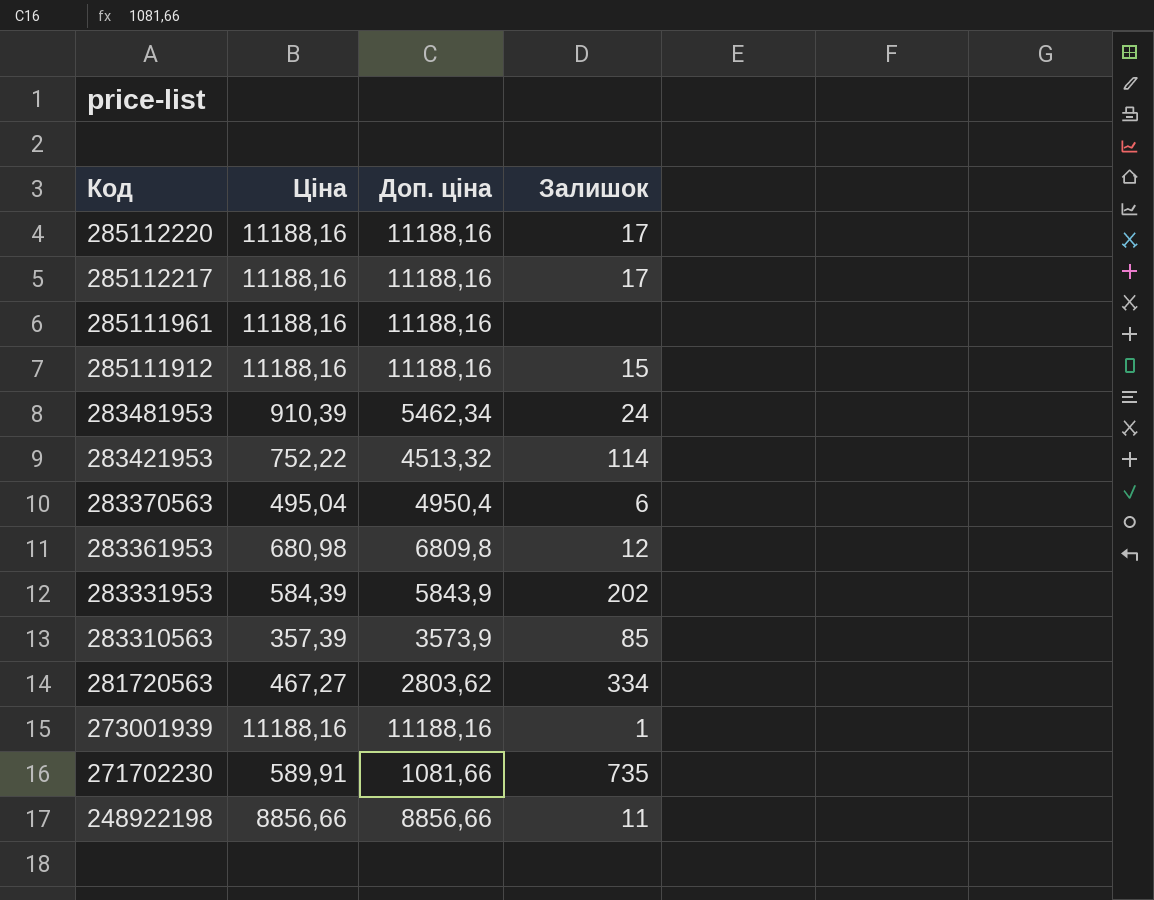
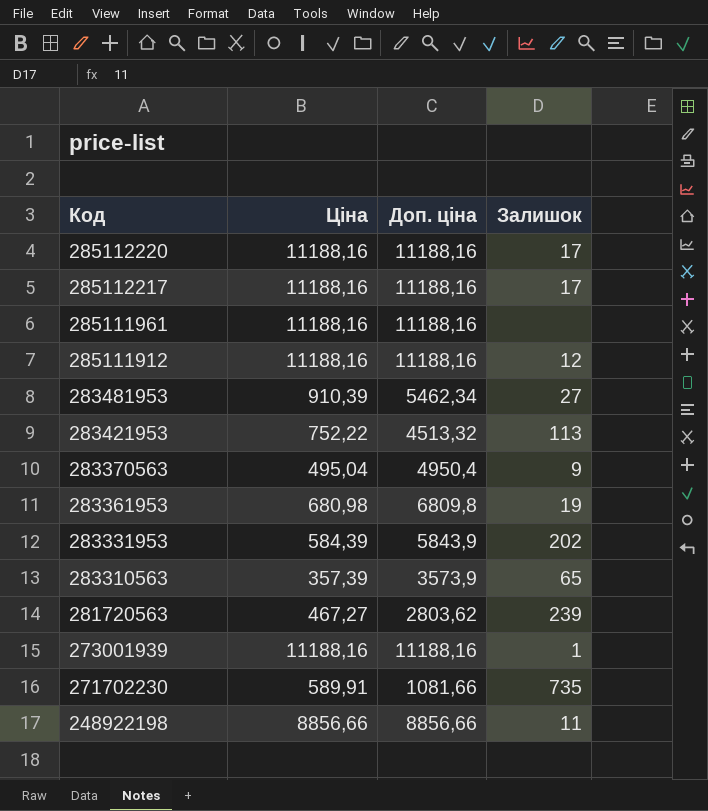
285111912 | Залишок: 15 -> 12
283481953 | Залишок: 24 -> 27
283421953 | Залишок: 114 -> 113
283370563 | Залишок: 6 -> 9
283361953 | Залишок: 12 -> 19
283310563 | Залишок: 85 -> 65
281720563 | Залишок: 334 -> 239

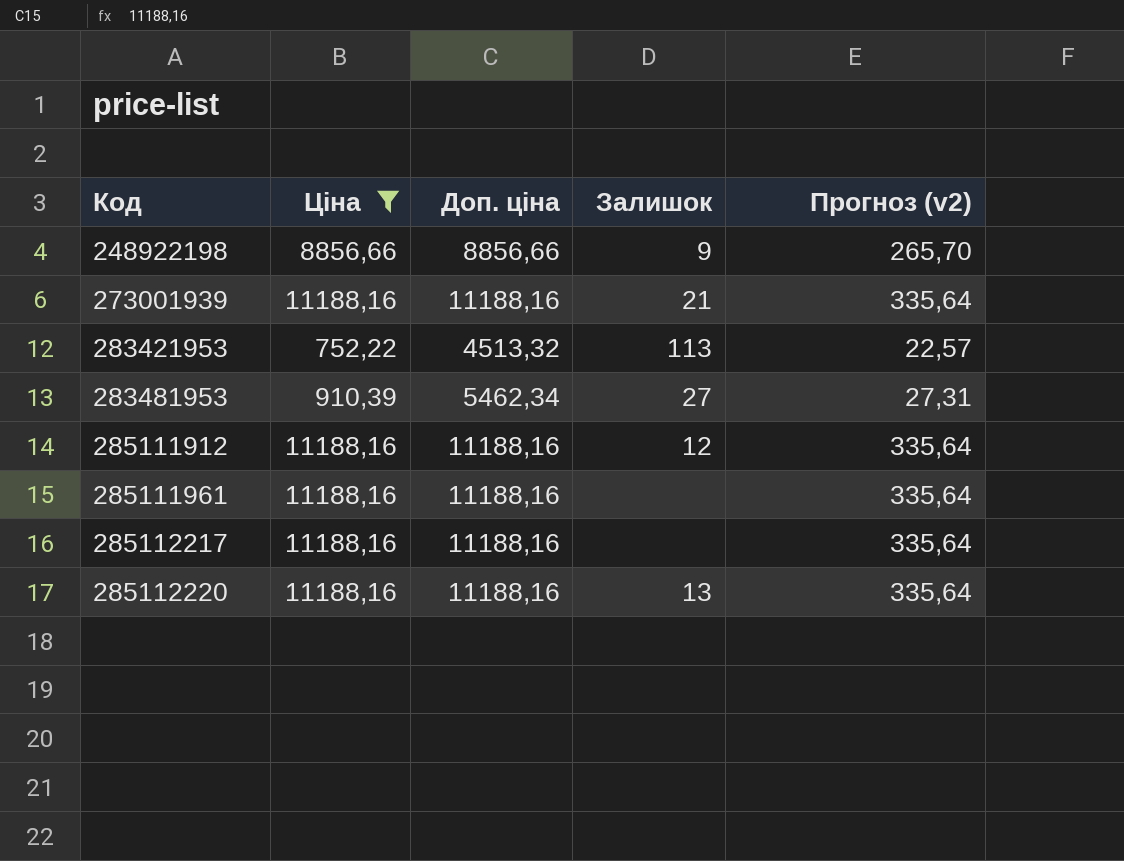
filter: none -> Ціна >= 752,22
row order: Код descending -> Код ascending
column Прогноз (v2) | formula: none -> [Ціна] * 0,03
248922198 | Залишок: 11 -> 9
273001939 | Залишок: 1 -> 21
285112217 | Залишок: 17 -> none
285112220 | Залишок: 17 -> 13

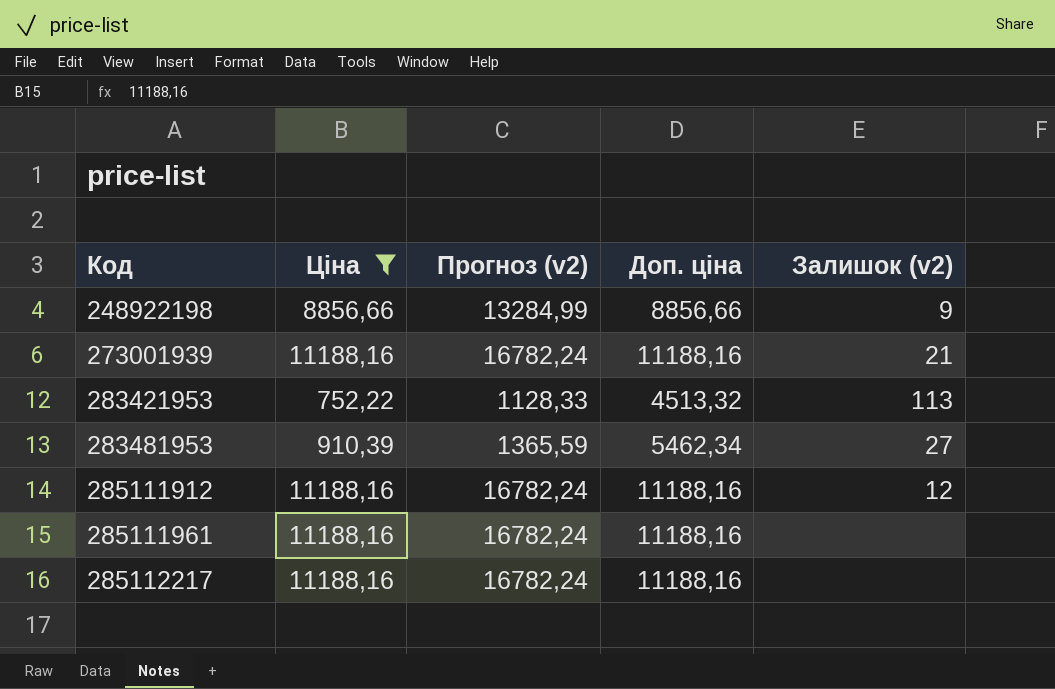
column Прогноз (v2) | formula: [Ціна] * 0,03 -> [Ціна] * 1,5
column Прогноз (v2) | position: 5 -> 3
column name: Залишок -> Залишок (v2)
row 285112220: 11188,16 | 11188,16 | 13 | 335,64 -> none

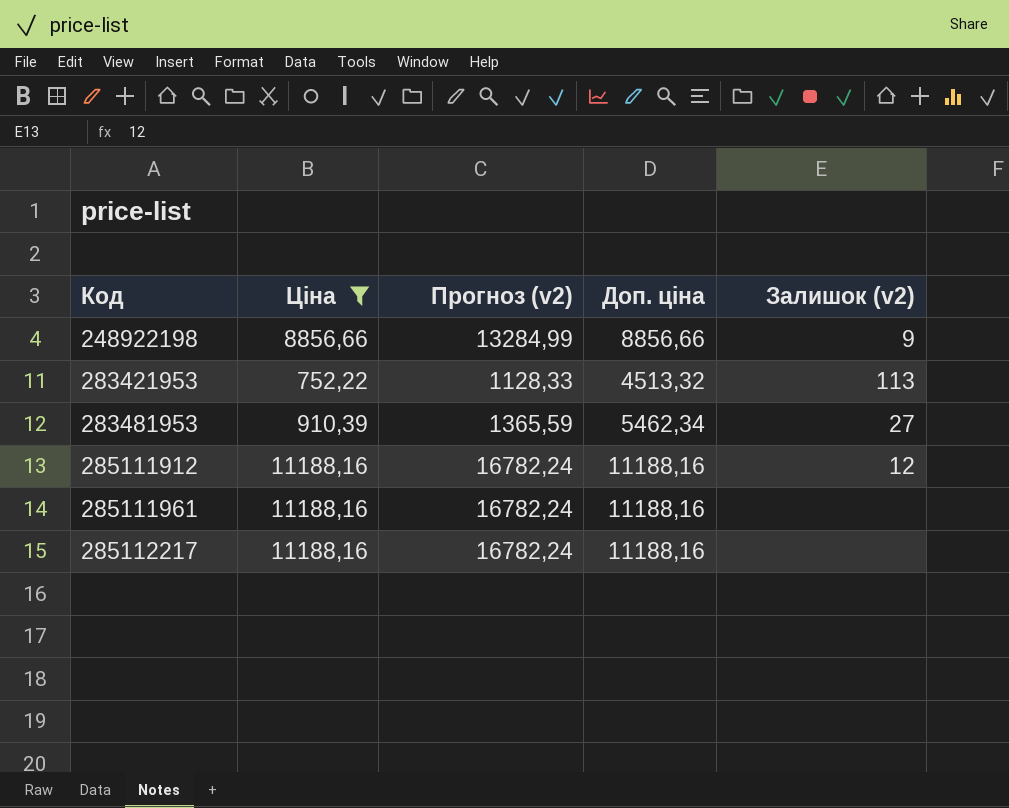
row 273001939: 11188,16 | 16782,24 | 11188,16 | 21 -> none

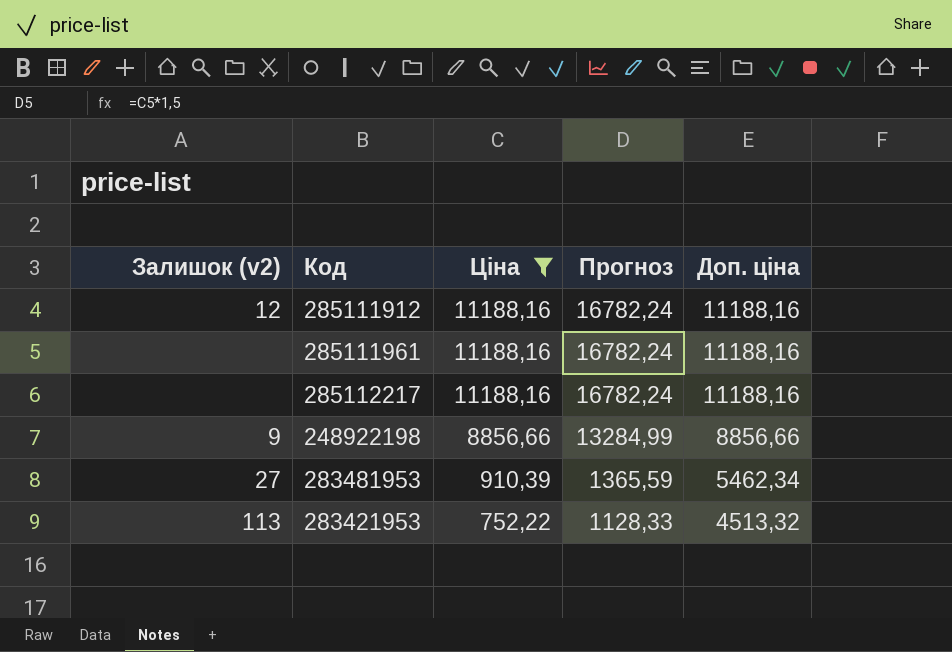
row order: Код ascending -> Ціна descending
column Залишок (v2) | position: 5 -> 1
column name: Прогноз (v2) -> Прогноз

